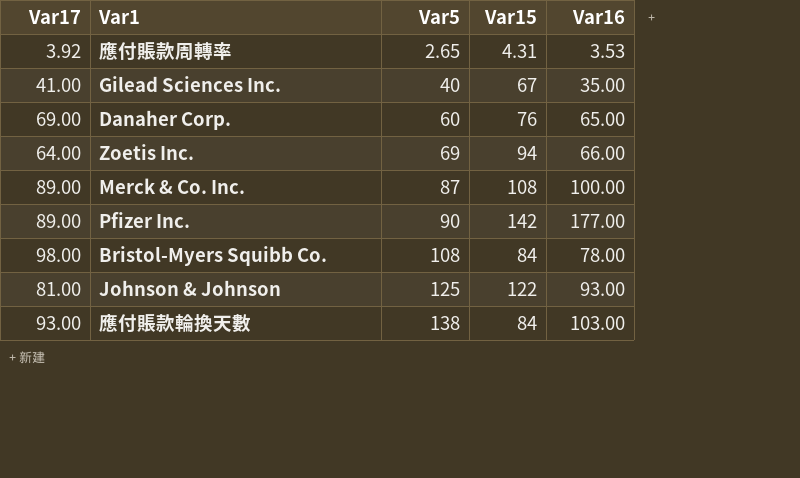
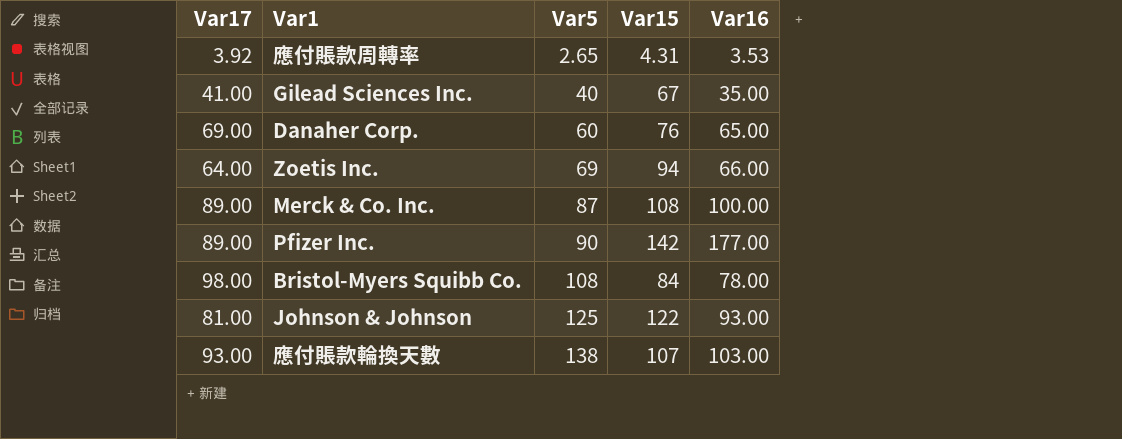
應付賬款輪換天數 | Var15: 84 -> 107

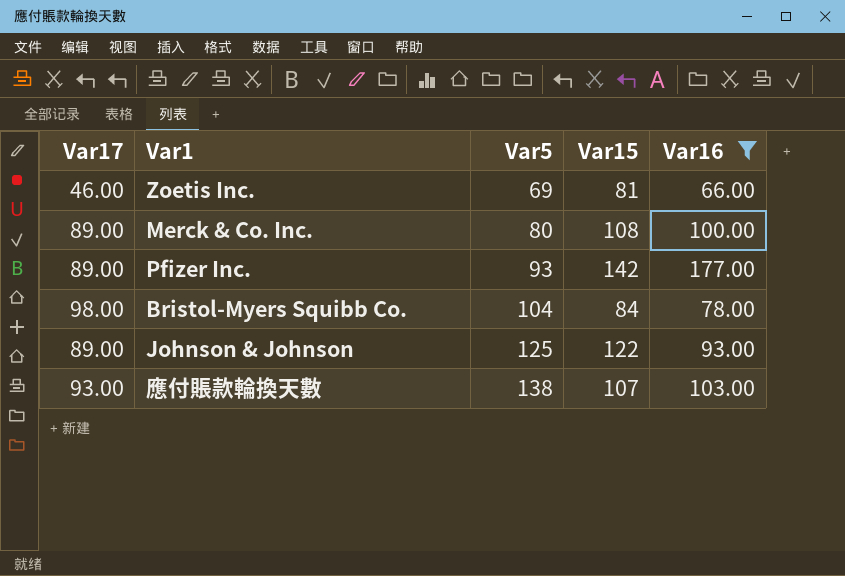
filter: none -> Var16 >= 66.00
Zoetis Inc. | Var17: 64.00 -> 46.00
Zoetis Inc. | Var15: 94 -> 81
Merck & Co. Inc. | Var5: 87 -> 80
Pfizer Inc. | Var5: 90 -> 93
Bristol-Myers Squibb Co. | Var5: 108 -> 104
Johnson & Johnson | Var17: 81.00 -> 89.00

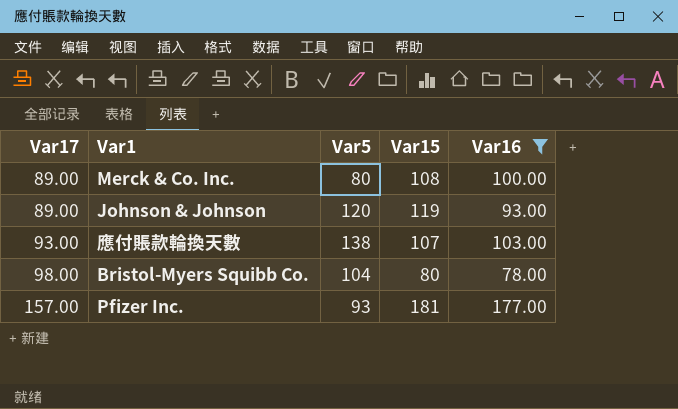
row order: Var5 ascending -> Var17 ascending
row Zoetis Inc.: 46.00 | 69 | 81 | 66.00 -> none
Johnson & Johnson | Var5: 125 -> 120
Johnson & Johnson | Var15: 122 -> 119
Bristol-Myers Squibb Co. | Var15: 84 -> 80
Pfizer Inc. | Var17: 89.00 -> 157.00
Pfizer Inc. | Var15: 142 -> 181

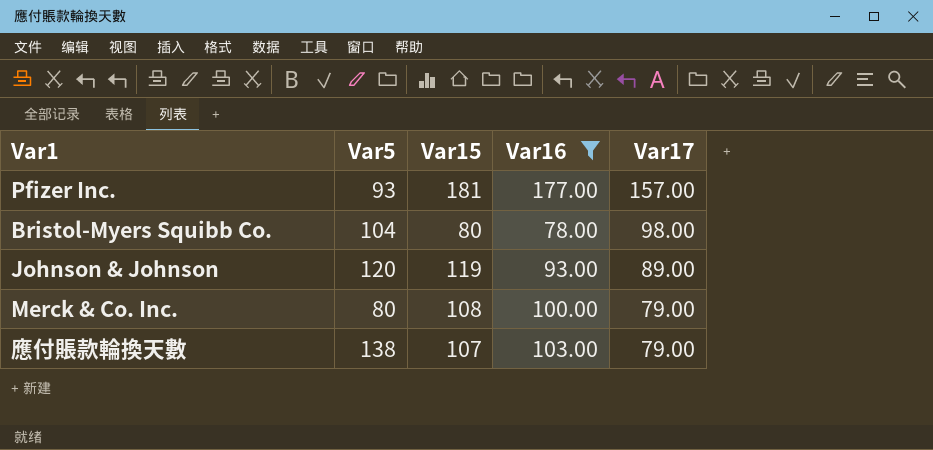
row order: Var17 ascending -> Var17 descending
column Var17 | position: 1 -> 5
Merck & Co. Inc. | Var17: 89.00 -> 79.00
應付賬款輪換天數 | Var17: 93.00 -> 79.00

